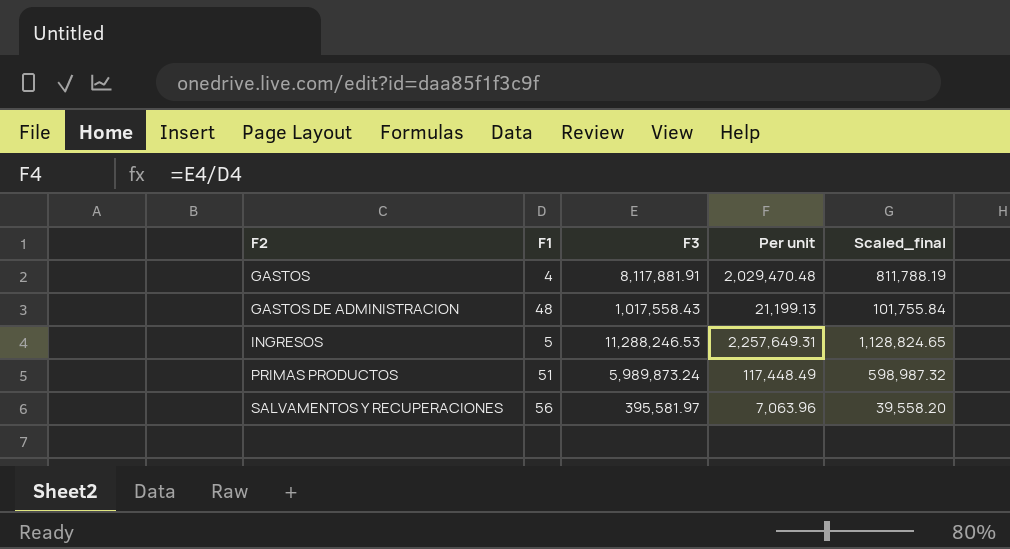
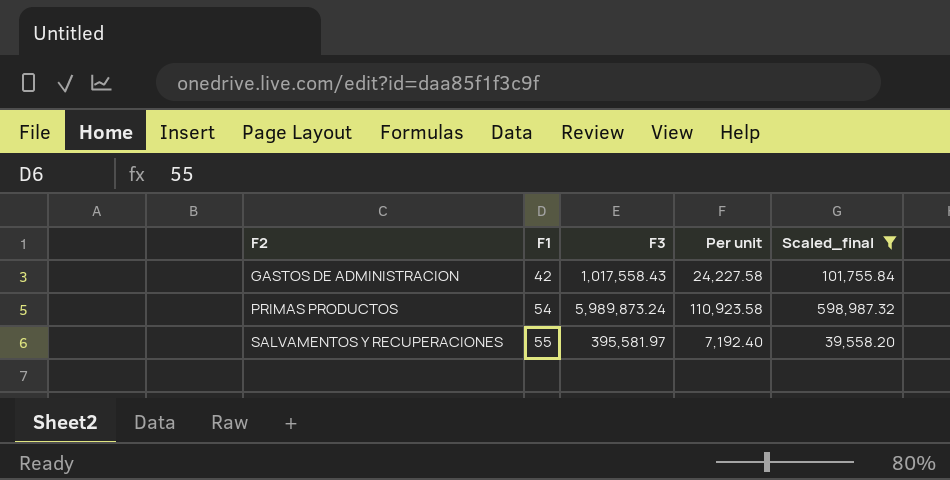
filter: none -> Scaled_final <= 598,987.32
GASTOS DE ADMINISTRACION | F1: 48 -> 42
GASTOS DE ADMINISTRACION | Per unit: 21,199.13 -> 24,227.58
PRIMAS PRODUCTOS | F1: 51 -> 54
PRIMAS PRODUCTOS | Per unit: 117,448.49 -> 110,923.58
SALVAMENTOS Y RECUPERACIONES | F1: 56 -> 55
SALVAMENTOS Y RECUPERACIONES | Per unit: 7,063.96 -> 7,192.40

